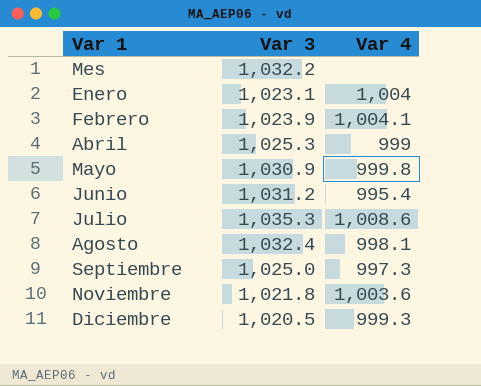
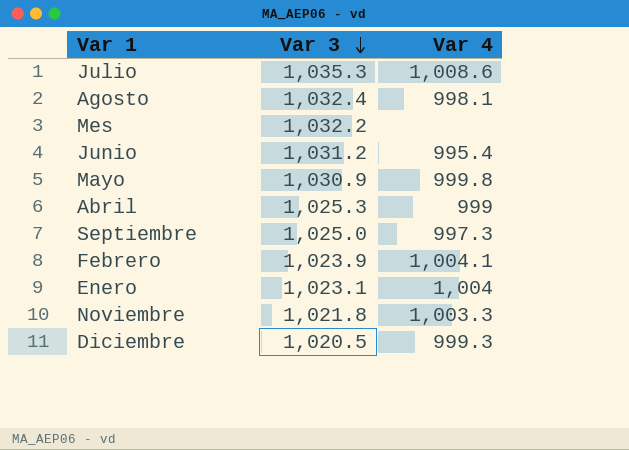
row order: none -> Var 3 descending
Noviembre | Var 4: 1,003.6 -> 1,003.3

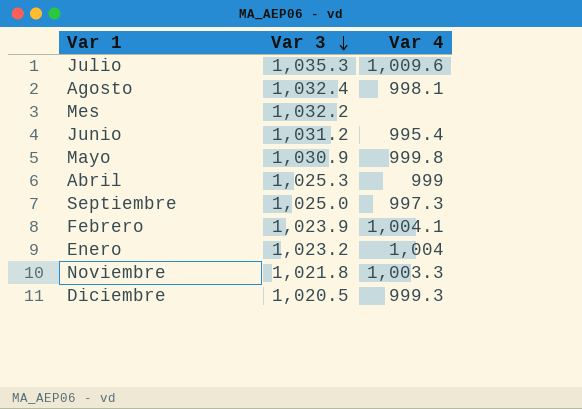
Julio | Var 4: 1,008.6 -> 1,009.6
Enero | Var 3: 1,023.1 -> 1,023.2

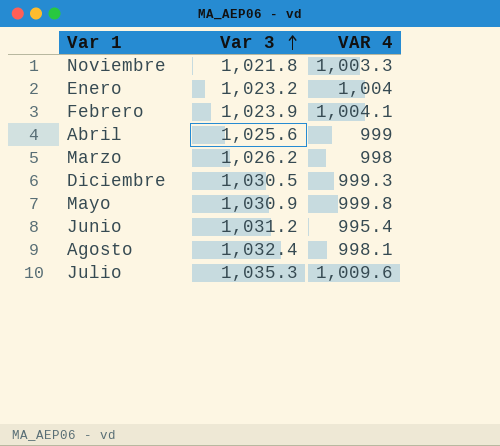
row order: Var 3 descending -> Var 3 ascending
column name: Var 4 -> VAR 4
row Mes: 1,032.2 | none -> none
row Septiembre: 1,025.0 | 997.3 -> none
Abril | Var 3: 1,025.3 -> 1,025.6
row Marzo: none -> 1,026.2 | 998
Diciembre | Var 3: 1,020.5 -> 1,030.5

